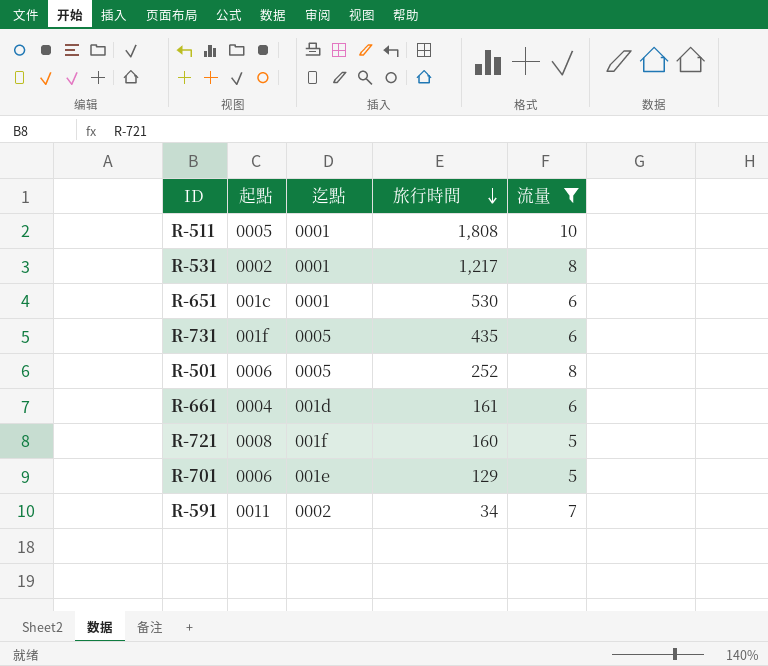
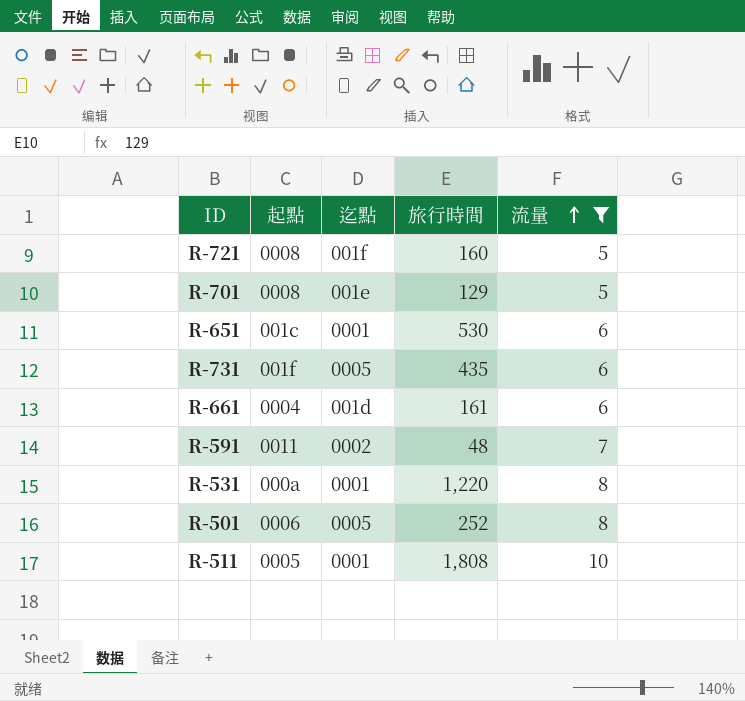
row order: 旅行時間 descending -> 流量 ascending
R-701 | 起點: 0006 -> 0008
R-591 | 旅行時間: 34 -> 48
R-531 | 起點: 0002 -> 000a
R-531 | 旅行時間: 1,217 -> 1,220

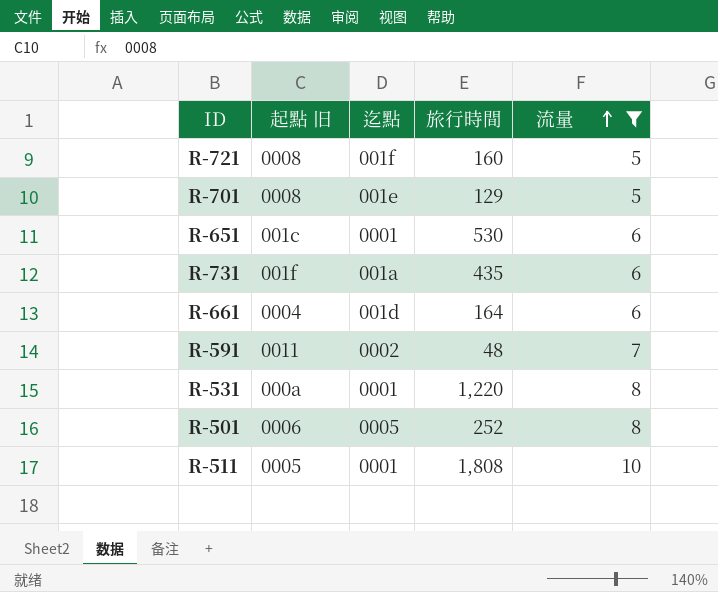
column name: 起點 -> 起點 旧
R-731 | 迄點: 0005 -> 001a
R-661 | 旅行時間: 161 -> 164

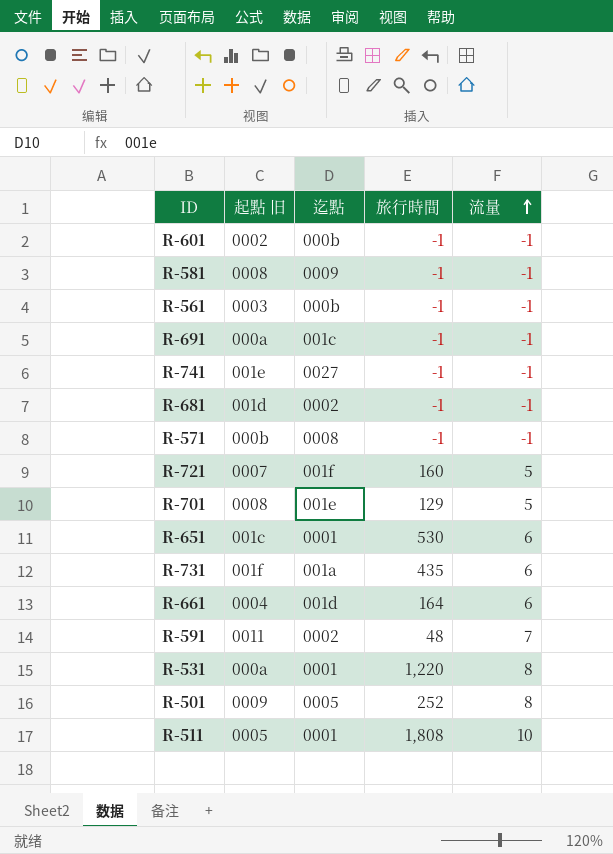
filter: 流量 != -1 -> none
R-721 | 起點 旧: 0008 -> 0007
R-501 | 起點 旧: 0006 -> 0009

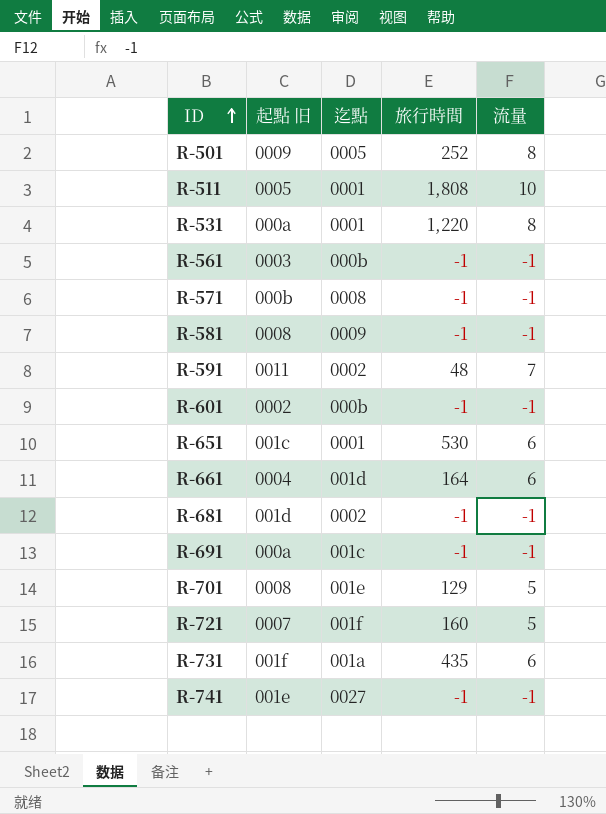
row order: 流量 ascending -> ID ascending

